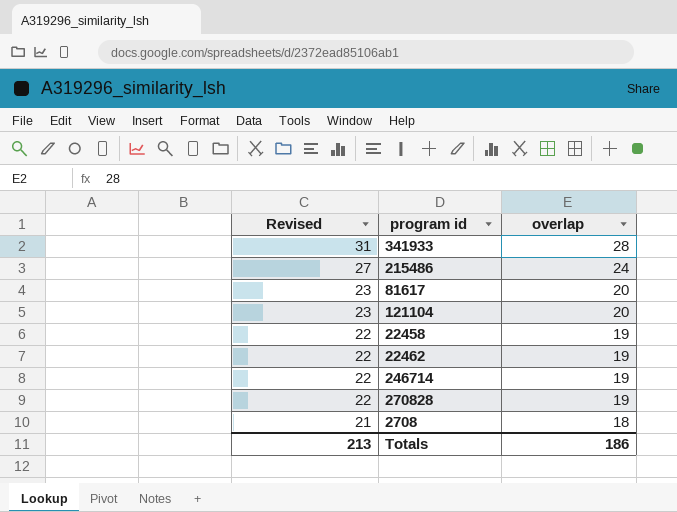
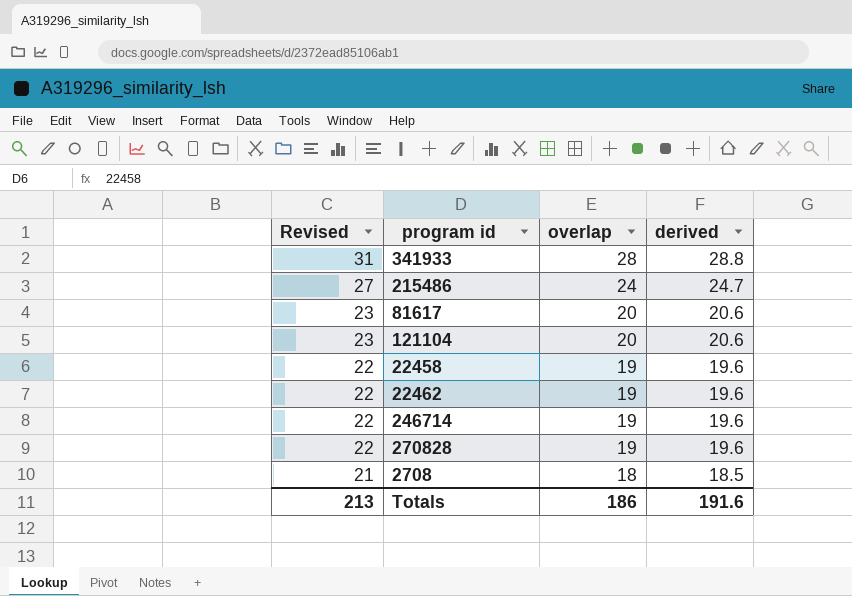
column derived | formula: none -> [overlap] * 1.03

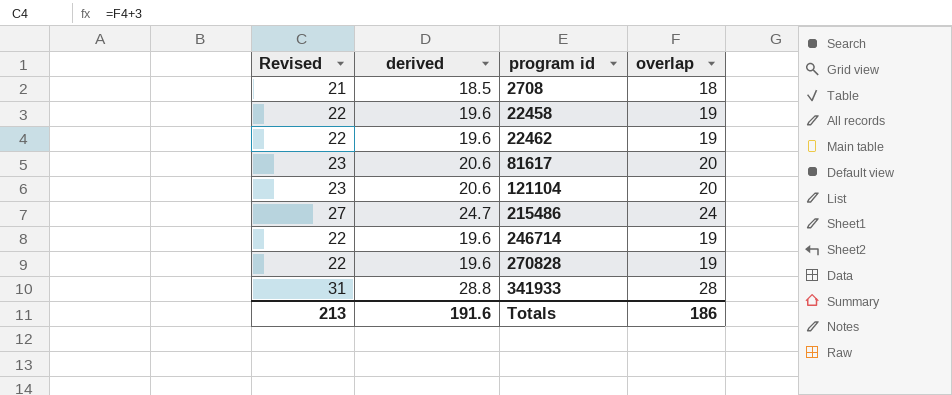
row order: Revised descending -> program id ascending
column derived | position: 4 -> 2

